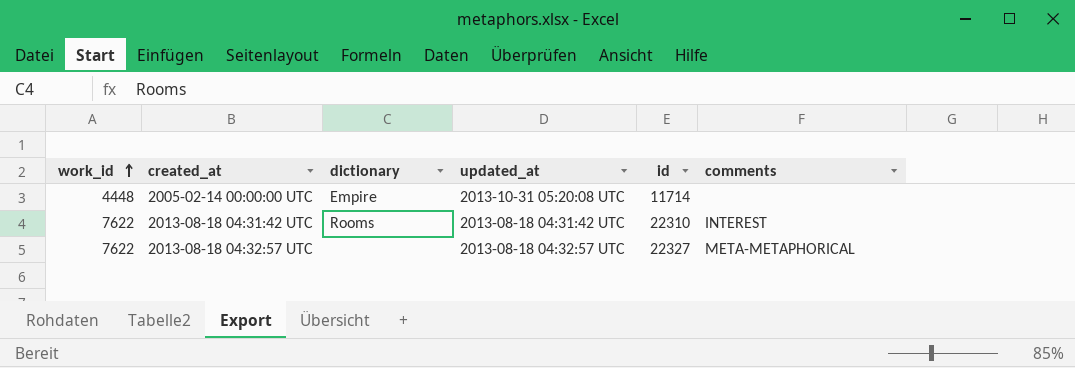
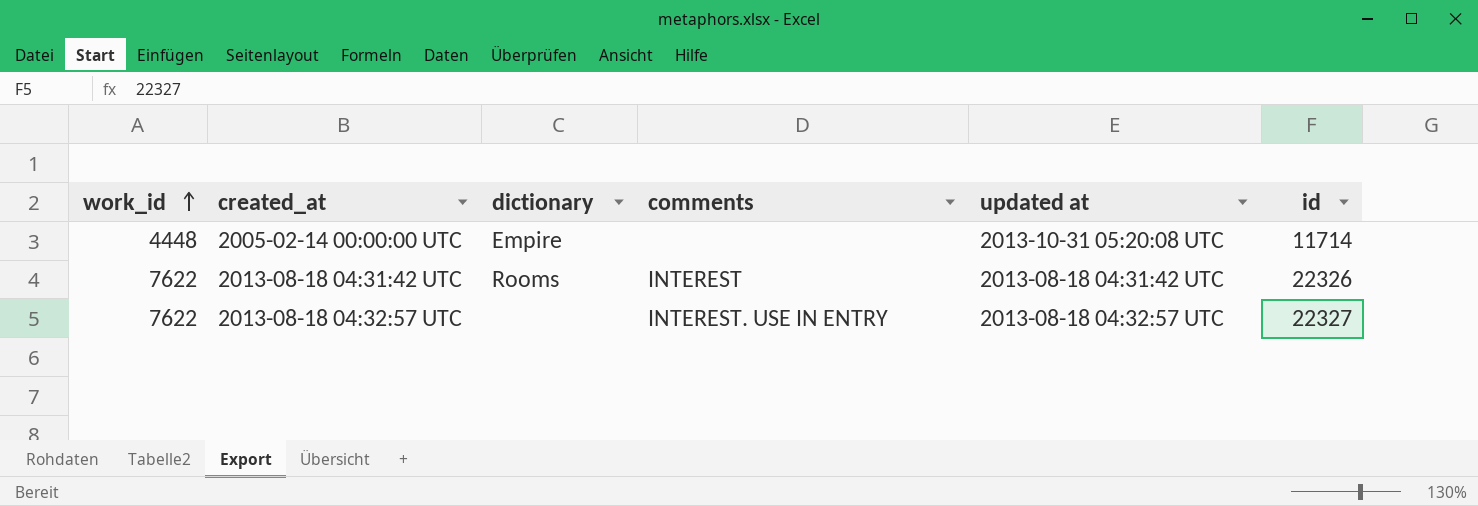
column comments | position: 6 -> 4
column name: updated_at -> updated at
2013-08-18 04:31:42 UTC | id: 22310 -> 22326
2013-08-18 04:32:57 UTC | comments: META-METAPHORICAL -> INTEREST. USE IN ENTRY

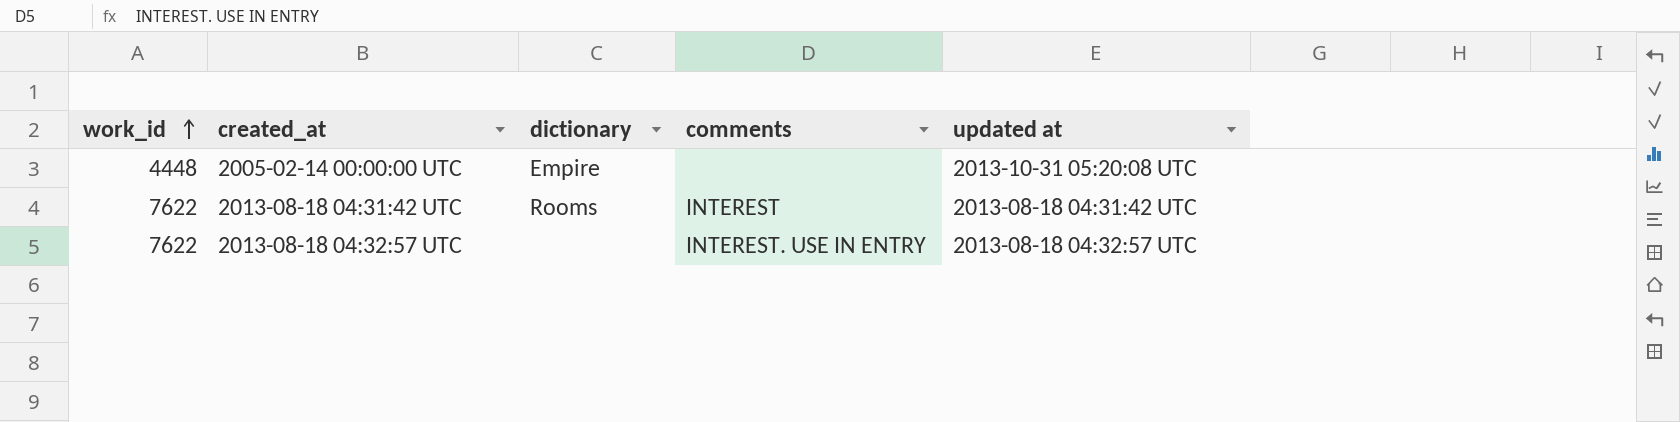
column id | position: 6 -> none

